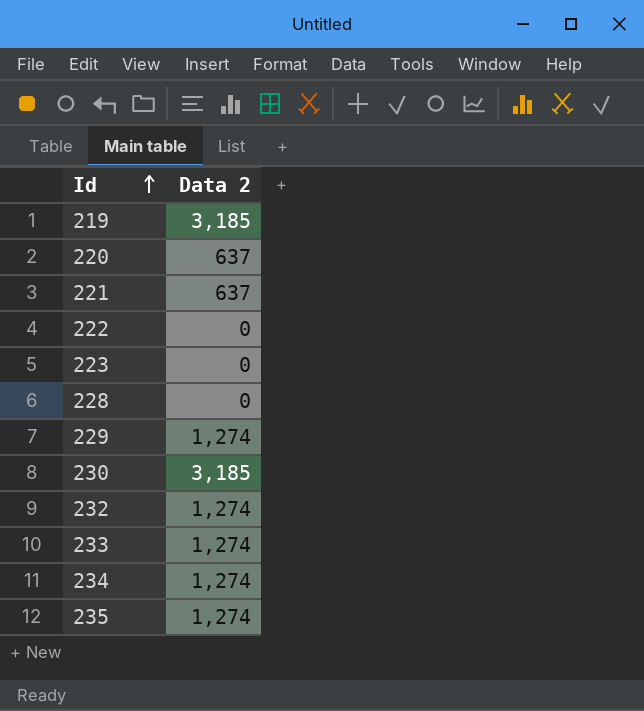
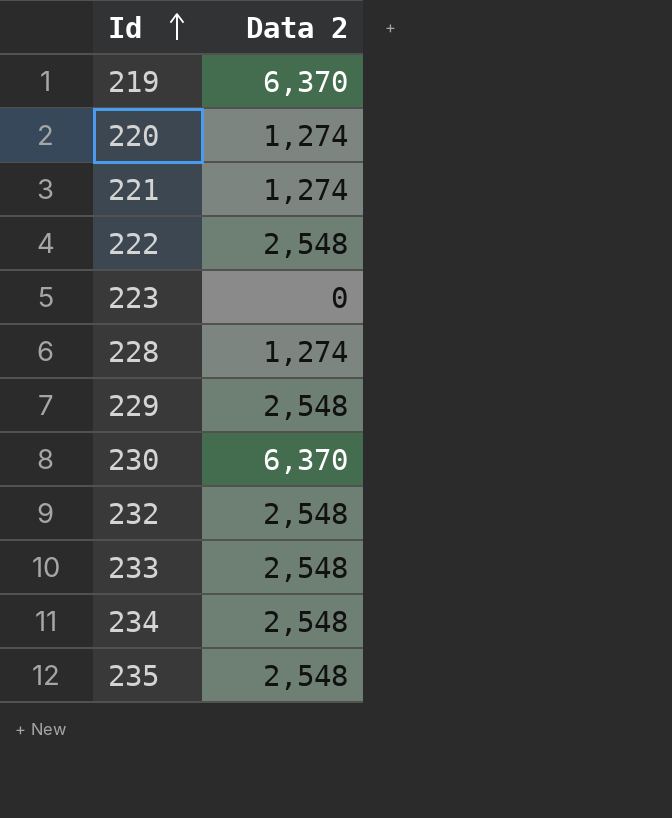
219 | Data 2: 3,185 -> 6,370
220 | Data 2: 637 -> 1,274
221 | Data 2: 637 -> 1,274
222 | Data 2: 0 -> 2,548
228 | Data 2: 0 -> 1,274
229 | Data 2: 1,274 -> 2,548
230 | Data 2: 3,185 -> 6,370
232 | Data 2: 1,274 -> 2,548
233 | Data 2: 1,274 -> 2,548
234 | Data 2: 1,274 -> 2,548
235 | Data 2: 1,274 -> 2,548

